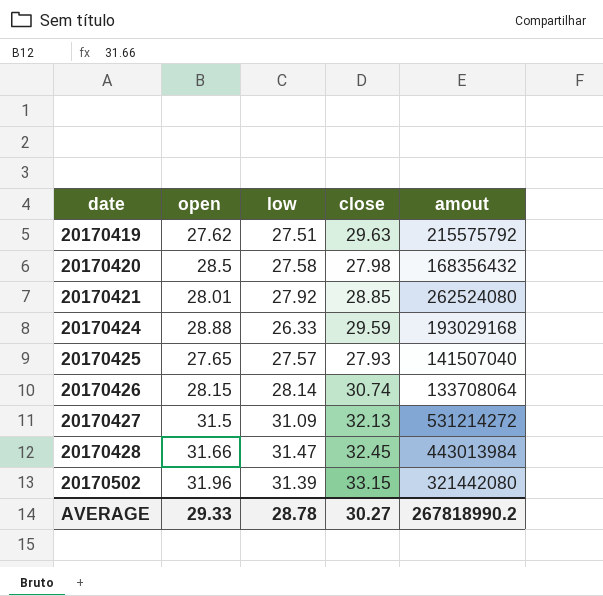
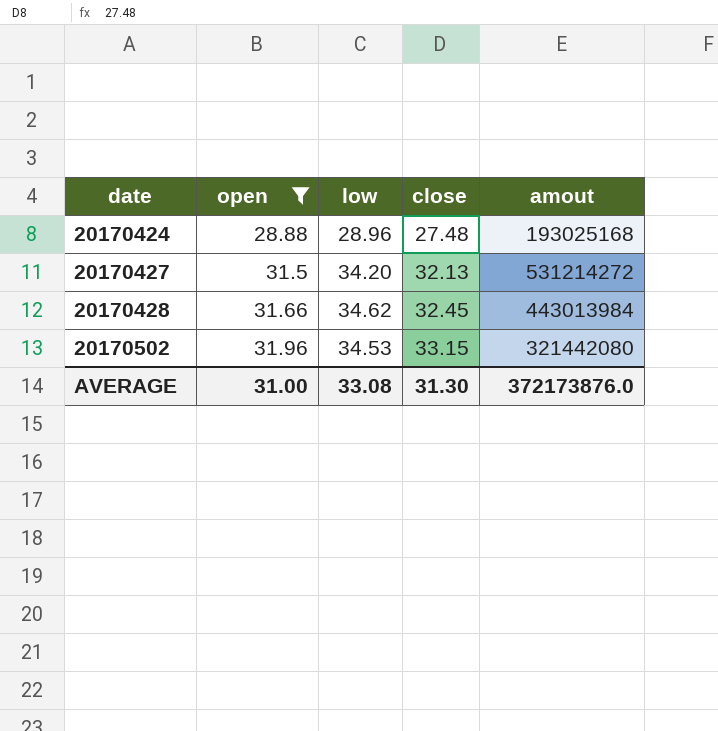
filter: none -> open >= 28.88
20170424 | low: 26.33 -> 28.96
20170424 | close: 29.59 -> 27.48
20170424 | amout: 193029168 -> 193025168
20170427 | low: 31.09 -> 34.20
20170428 | low: 31.47 -> 34.62
20170502 | low: 31.39 -> 34.53
AVERAGE | open: 29.33 -> 31.00
AVERAGE | low: 28.78 -> 33.08
AVERAGE | close: 30.27 -> 31.30
AVERAGE | amout: 267818990.2 -> 372173876.0

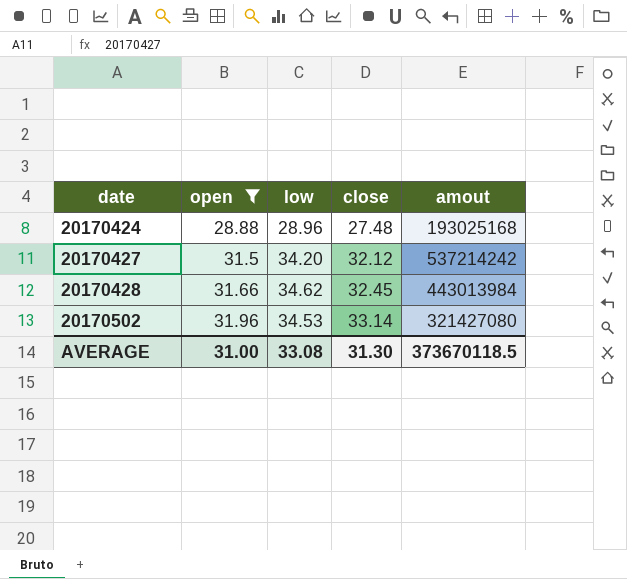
20170427 | close: 32.13 -> 32.12
20170427 | amout: 531214272 -> 537214242
20170502 | close: 33.15 -> 33.14
20170502 | amout: 321442080 -> 321427080
AVERAGE | amout: 372173876.0 -> 373670118.5

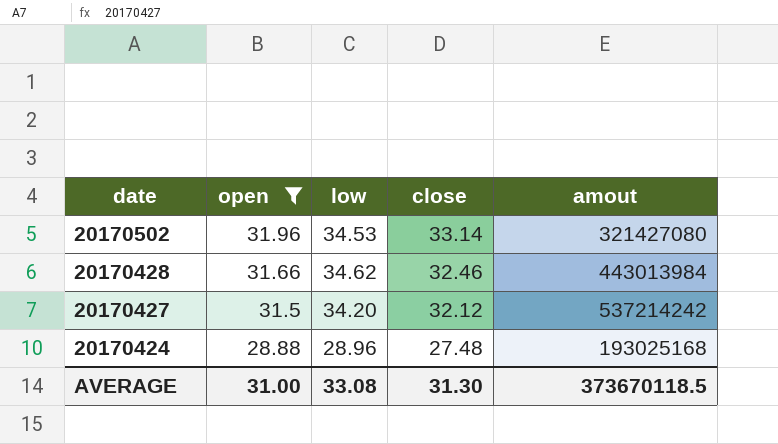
row order: date ascending -> date descending
20170428 | close: 32.45 -> 32.46

